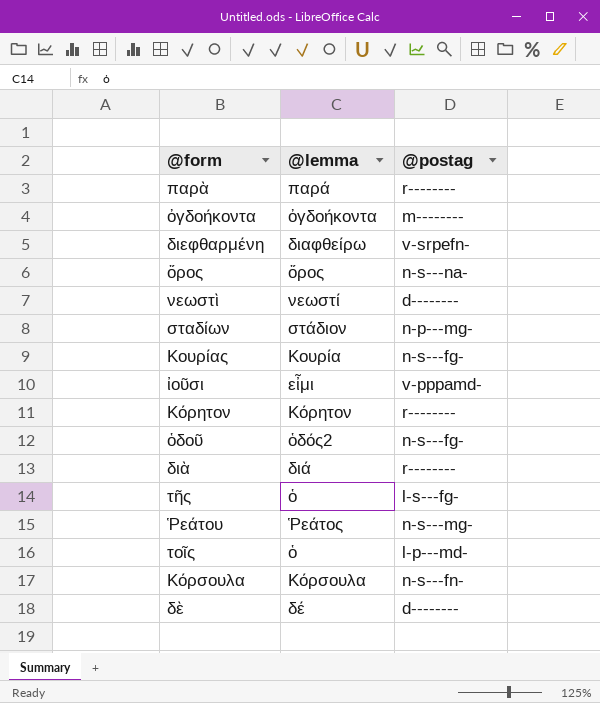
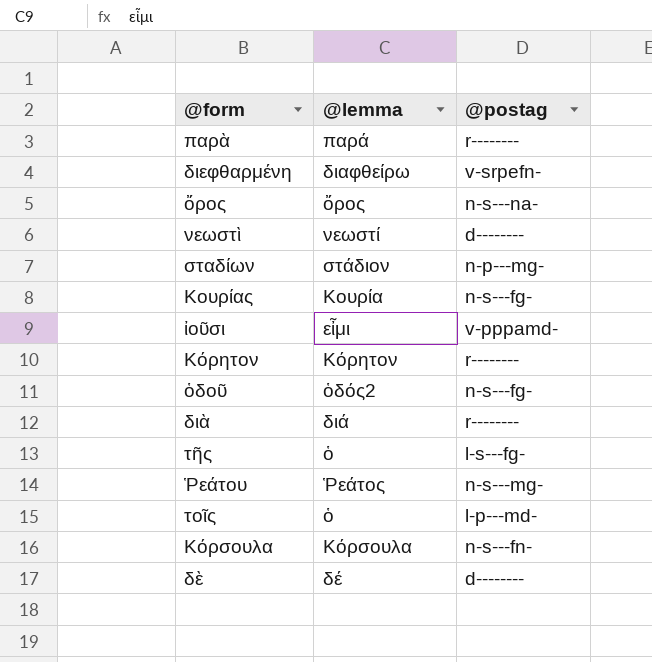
row ὀγδοήκοντα: ὀγδοήκοντα | m-------- -> none

